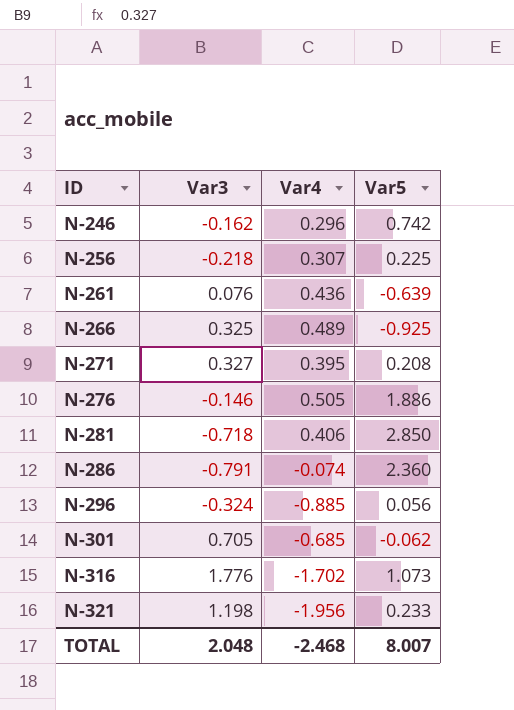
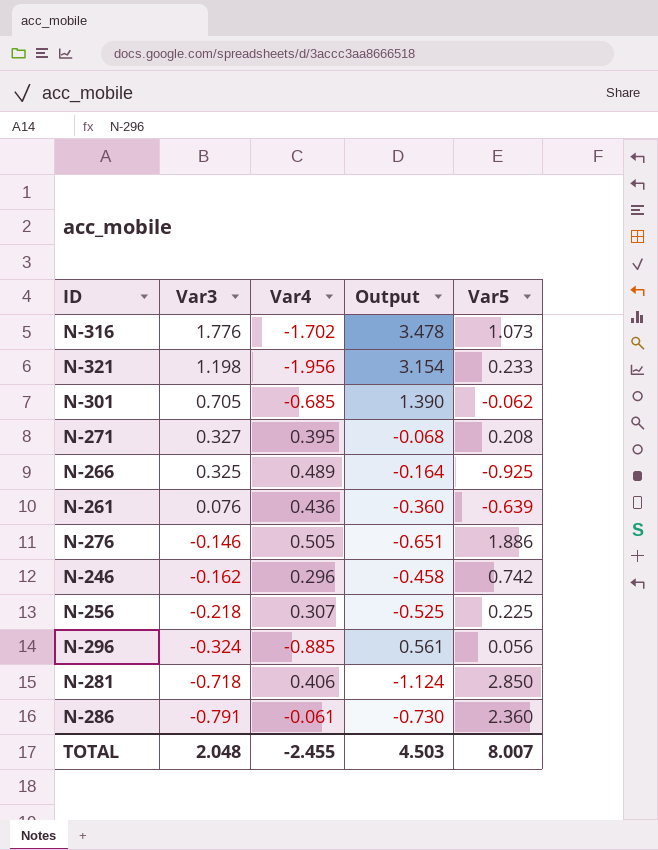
row order: ID ascending -> Var3 descending
column Output | formula: none -> [Var3] - [Var4]
N-286 | Var4: -0.074 -> -0.061
TOTAL | Var4: -2.468 -> -2.455

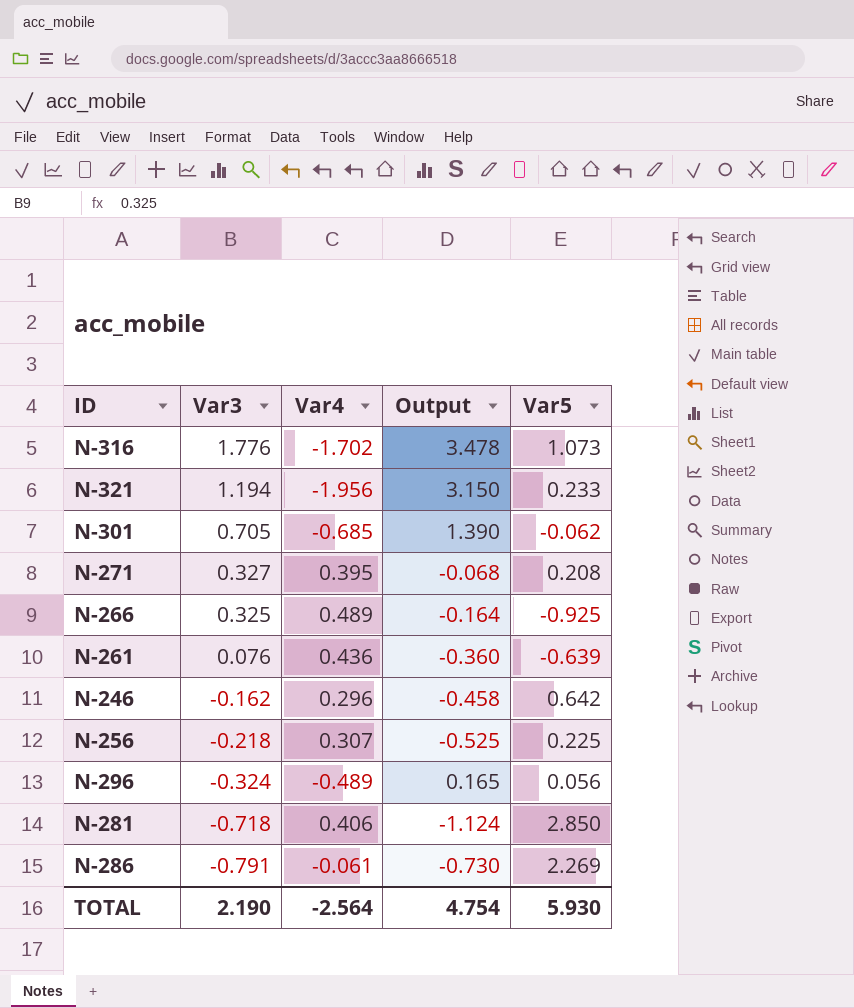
row N-276: -0.146 | 0.505 | -0.651 | 1.886 -> none
N-321 | Var3: 1.198 -> 1.194
N-321 | Output: 3.154 -> 3.150
N-246 | Var5: 0.742 -> 0.642
N-296 | Var4: -0.885 -> -0.489
N-296 | Output: 0.561 -> 0.165
N-286 | Var5: 2.360 -> 2.269
TOTAL | Var3: 2.048 -> 2.190
TOTAL | Var4: -2.455 -> -2.564
TOTAL | Output: 4.503 -> 4.754
TOTAL | Var5: 8.007 -> 5.930

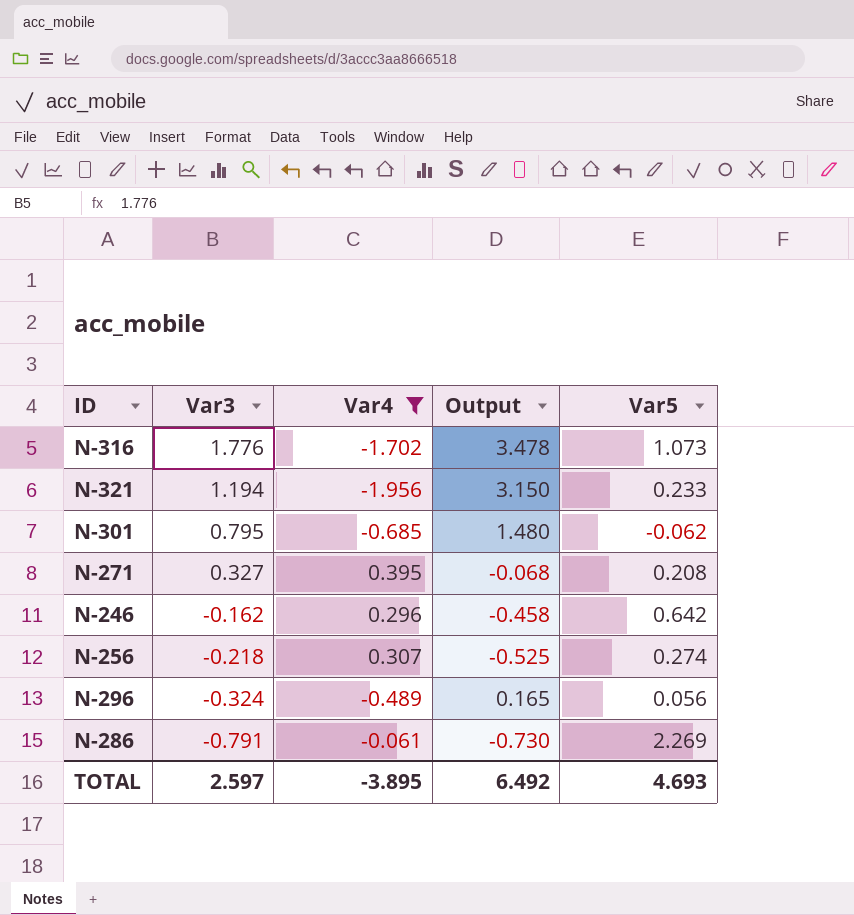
filter: none -> Var4 <= 0.395
N-301 | Var3: 0.705 -> 0.795
N-301 | Output: 1.390 -> 1.480
N-256 | Var5: 0.225 -> 0.274
TOTAL | Var3: 2.190 -> 2.597
TOTAL | Var4: -2.564 -> -3.895
TOTAL | Output: 4.754 -> 6.492
TOTAL | Var5: 5.930 -> 4.693

